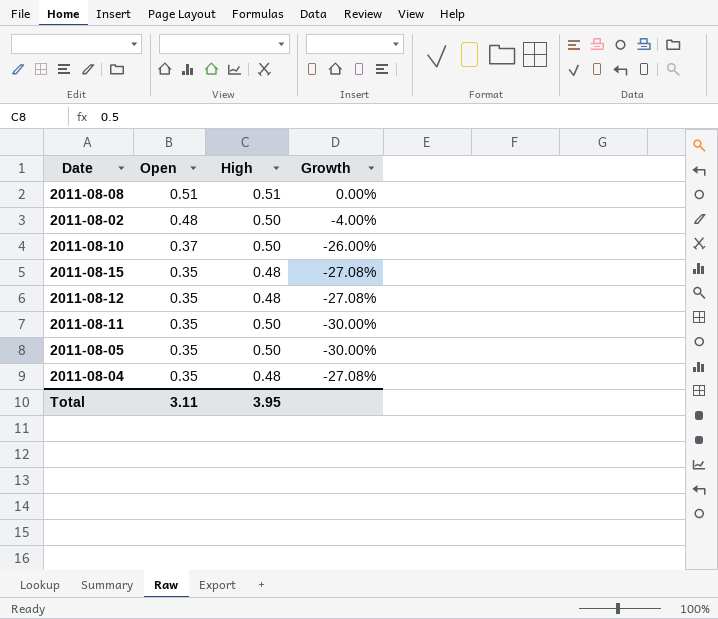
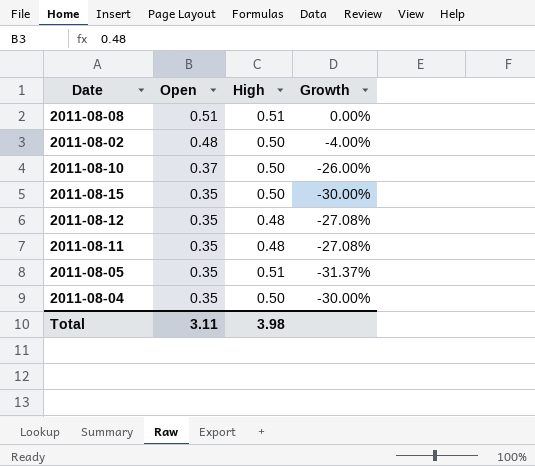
2011-08-15 | High: 0.48 -> 0.50
2011-08-15 | Growth: -27.08% -> -30.00%
2011-08-11 | High: 0.50 -> 0.48
2011-08-11 | Growth: -30.00% -> -27.08%
2011-08-05 | High: 0.50 -> 0.51
2011-08-05 | Growth: -30.00% -> -31.37%
2011-08-04 | High: 0.48 -> 0.50
2011-08-04 | Growth: -27.08% -> -30.00%
Total | High: 3.95 -> 3.98

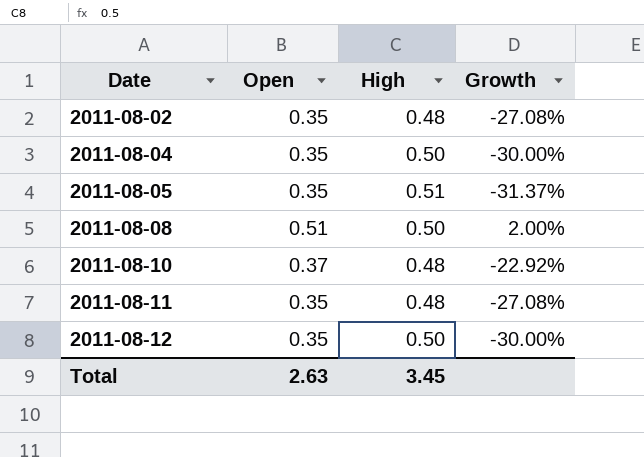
row order: Open descending -> Date ascending
row 2011-08-15: 0.35 | 0.50 | -30.00% -> none
2011-08-02 | Open: 0.48 -> 0.35
2011-08-02 | High: 0.50 -> 0.48
2011-08-02 | Growth: -4.00% -> -27.08%
2011-08-08 | High: 0.51 -> 0.50
2011-08-08 | Growth: 0.00% -> 2.00%
2011-08-10 | High: 0.50 -> 0.48
2011-08-10 | Growth: -26.00% -> -22.92%
2011-08-12 | High: 0.48 -> 0.50
2011-08-12 | Growth: -27.08% -> -30.00%
Total | Open: 3.11 -> 2.63
Total | High: 3.98 -> 3.45

